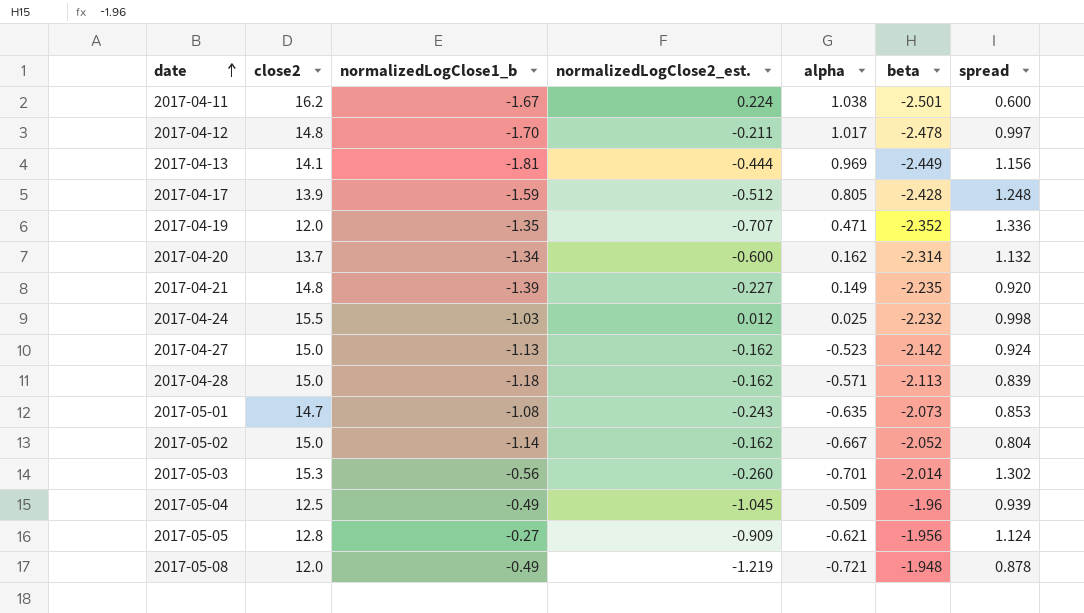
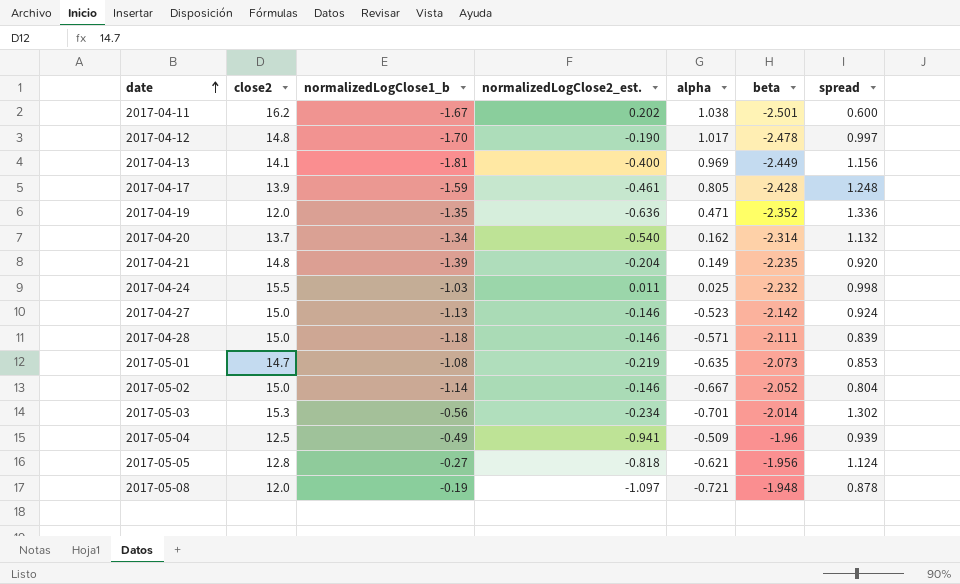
2017-04-11 | normalizedLogClose2_est.: 0.224 -> 0.202
2017-04-12 | normalizedLogClose2_est.: -0.211 -> -0.190
2017-04-13 | normalizedLogClose2_est.: -0.444 -> -0.400
2017-04-17 | normalizedLogClose2_est.: -0.512 -> -0.461
2017-04-19 | normalizedLogClose2_est.: -0.707 -> -0.636
2017-04-20 | normalizedLogClose2_est.: -0.600 -> -0.540
2017-04-21 | normalizedLogClose2_est.: -0.227 -> -0.204
2017-04-24 | normalizedLogClose2_est.: 0.012 -> 0.011
2017-04-27 | normalizedLogClose2_est.: -0.162 -> -0.146
2017-04-28 | normalizedLogClose2_est.: -0.162 -> -0.146
2017-04-28 | beta: -2.113 -> -2.111
2017-05-01 | normalizedLogClose2_est.: -0.243 -> -0.219
2017-05-02 | normalizedLogClose2_est.: -0.162 -> -0.146
2017-05-03 | normalizedLogClose2_est.: -0.260 -> -0.234
2017-05-04 | normalizedLogClose2_est.: -1.045 -> -0.941
2017-05-05 | normalizedLogClose2_est.: -0.909 -> -0.818
2017-05-08 | normalizedLogClose1_b: -0.49 -> -0.19
2017-05-08 | normalizedLogClose2_est.: -1.219 -> -1.097

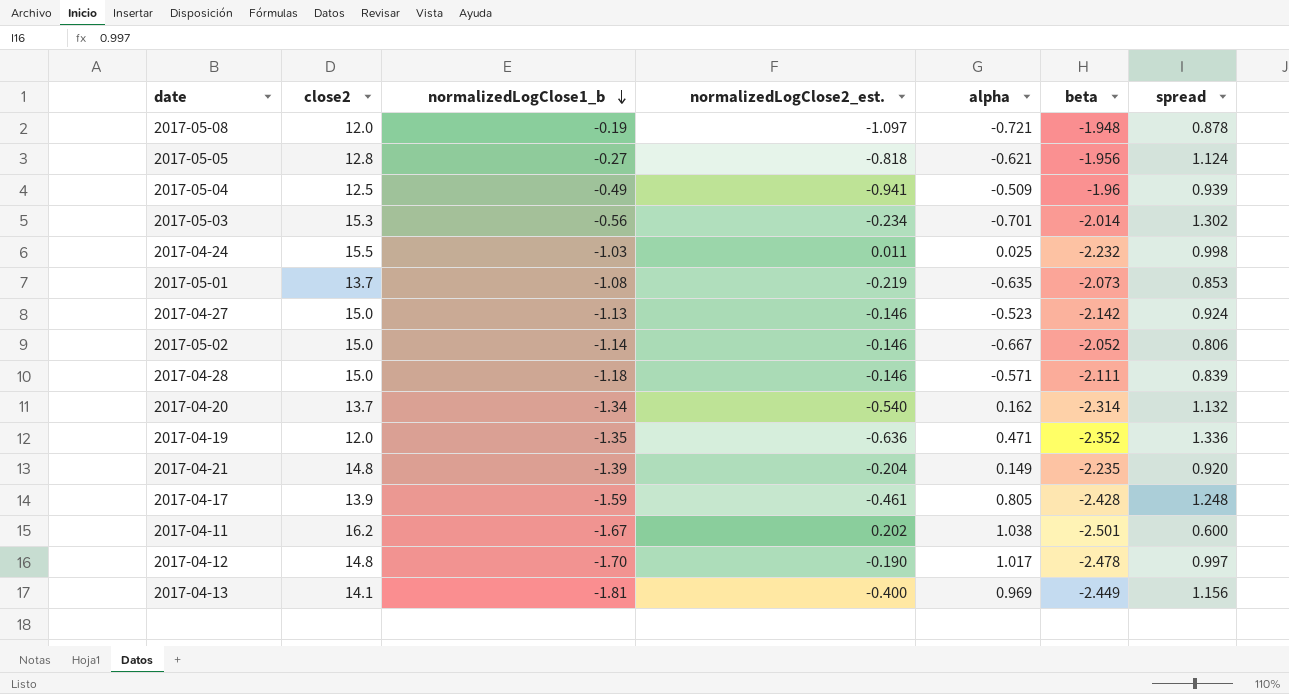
row order: date ascending -> normalizedLogClose1_b descending
2017-05-01 | close2: 14.7 -> 13.7
2017-05-02 | spread: 0.804 -> 0.806

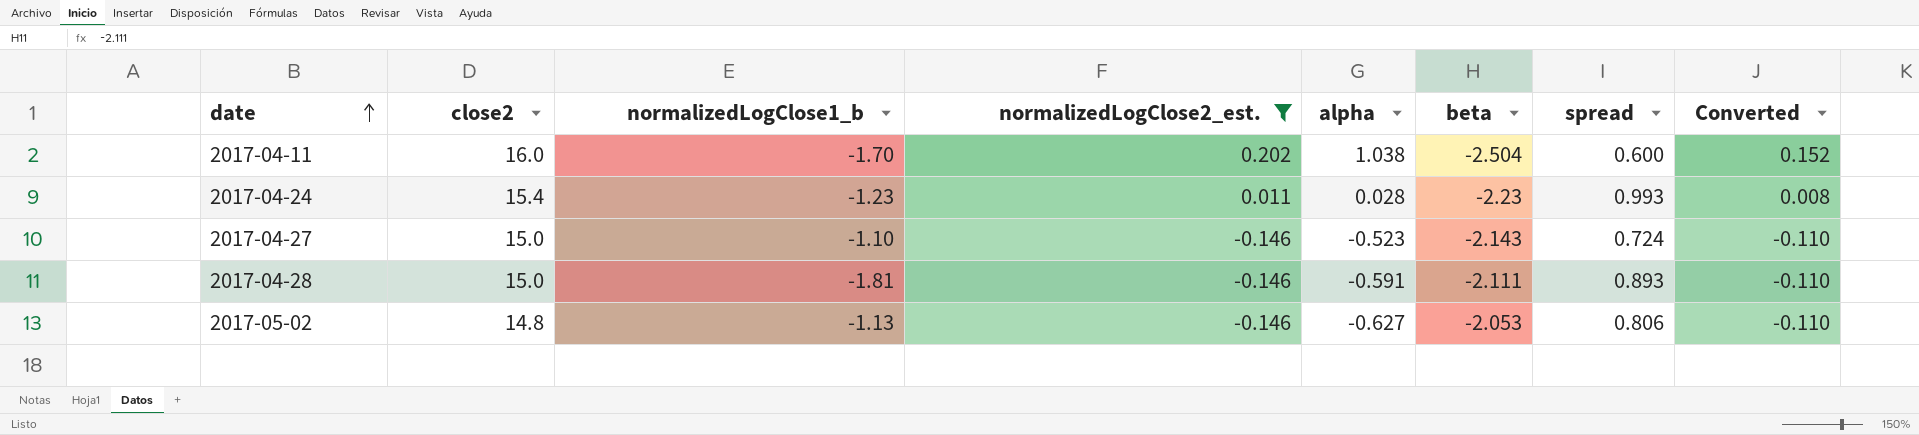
filter: none -> normalizedLogClose2_est. >= -0.146
row order: normalizedLogClose1_b descending -> date ascending
column Converted | formula: none -> [normalizedLogClose2_est.] * 0.75
2017-04-11 | close2: 16.2 -> 16.0
2017-04-11 | normalizedLogClose1_b: -1.67 -> -1.70
2017-04-11 | beta: -2.501 -> -2.504
2017-04-24 | close2: 15.5 -> 15.4
2017-04-24 | normalizedLogClose1_b: -1.03 -> -1.23
2017-04-24 | alpha: 0.025 -> 0.028
2017-04-24 | beta: -2.232 -> -2.23
2017-04-24 | spread: 0.998 -> 0.993
2017-04-27 | normalizedLogClose1_b: -1.13 -> -1.10
2017-04-27 | beta: -2.142 -> -2.143
2017-04-27 | spread: 0.924 -> 0.724
2017-04-28 | normalizedLogClose1_b: -1.18 -> -1.81
2017-04-28 | alpha: -0.571 -> -0.591
2017-04-28 | spread: 0.839 -> 0.893
2017-05-02 | close2: 15.0 -> 14.8
2017-05-02 | normalizedLogClose1_b: -1.14 -> -1.13
2017-05-02 | alpha: -0.667 -> -0.627
2017-05-02 | beta: -2.052 -> -2.053

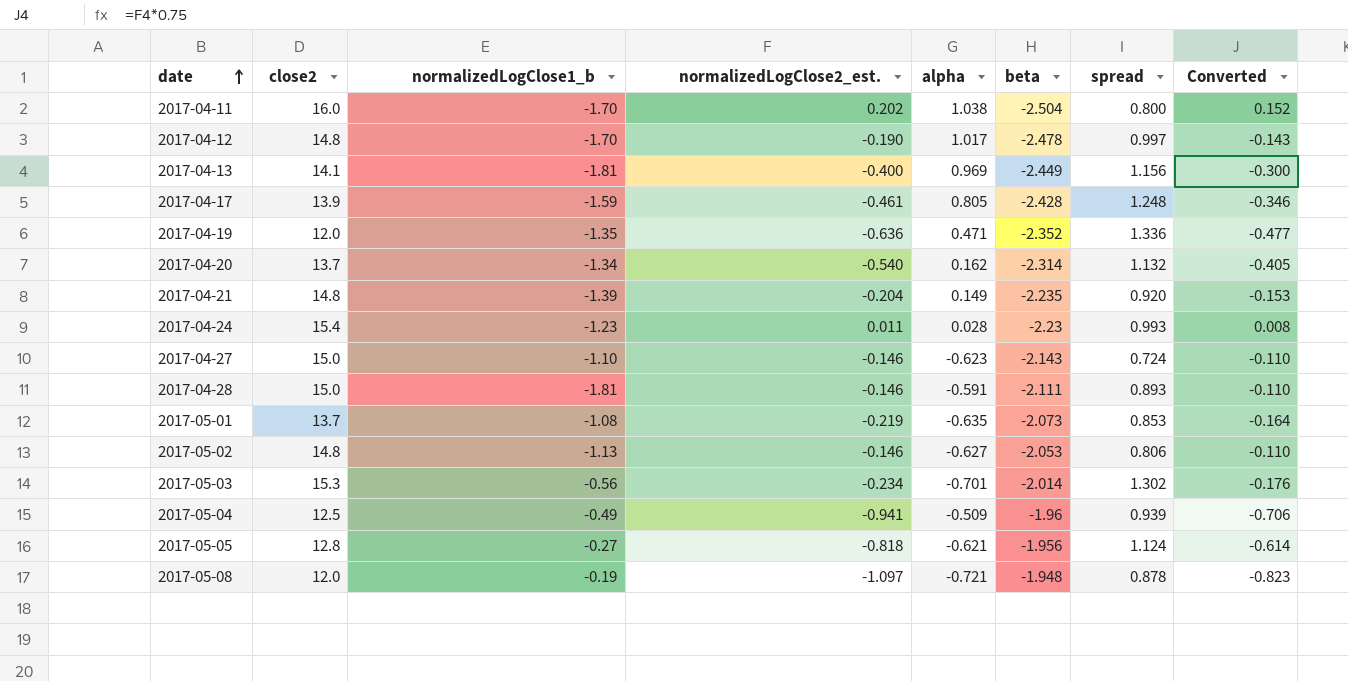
filter: normalizedLogClose2_est. >= -0.146 -> none
2017-04-11 | spread: 0.600 -> 0.800
2017-04-27 | alpha: -0.523 -> -0.623

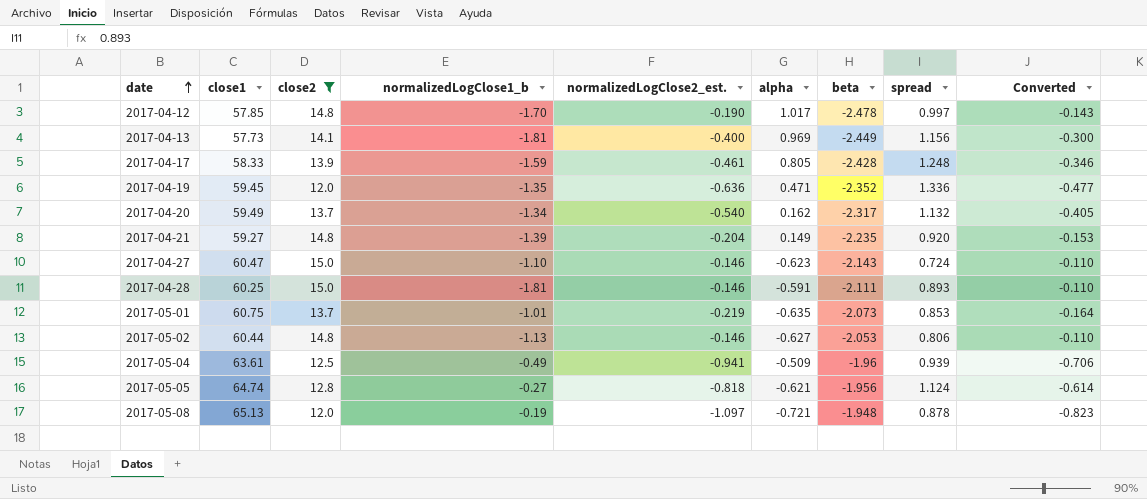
filter: none -> close2 <= 15.0
column close1 | position: none -> 2
2017-04-20 | beta: -2.314 -> -2.317
2017-05-01 | normalizedLogClose1_b: -1.08 -> -1.01

